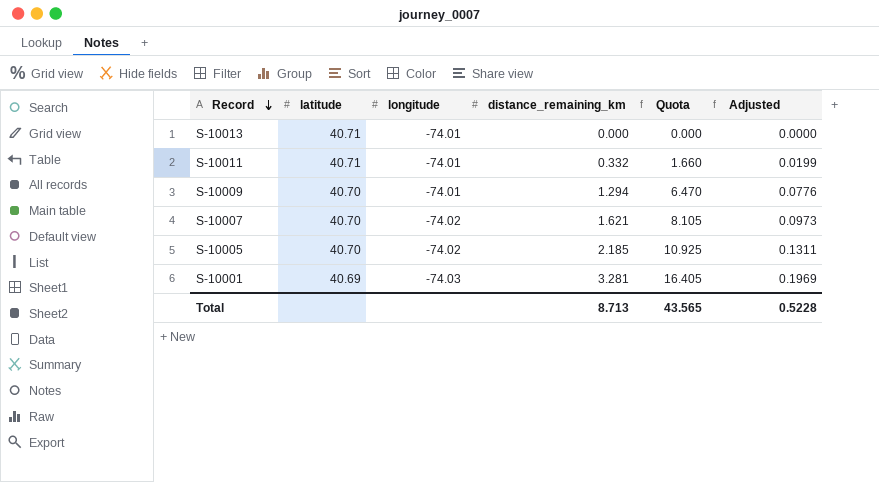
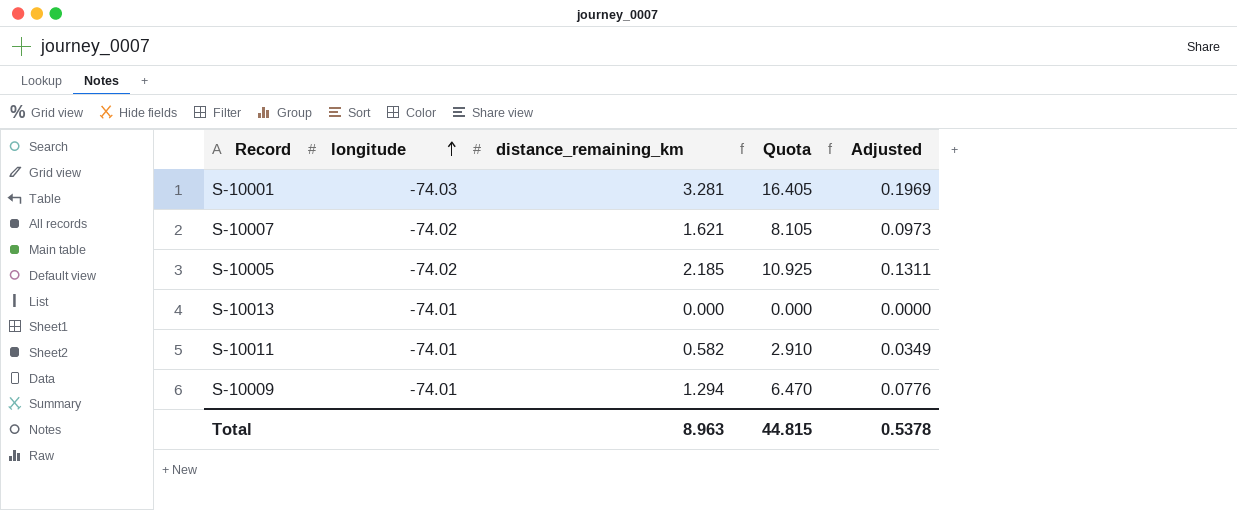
row order: Record descending -> longitude ascending
column latitude | position: 2 -> none
S-10011 | distance_remaining_km: 0.332 -> 0.582
S-10011 | Quota: 1.660 -> 2.910
S-10011 | Adjusted: 0.0199 -> 0.0349
Total | distance_remaining_km: 8.713 -> 8.963
Total | Quota: 43.565 -> 44.815
Total | Adjusted: 0.5228 -> 0.5378

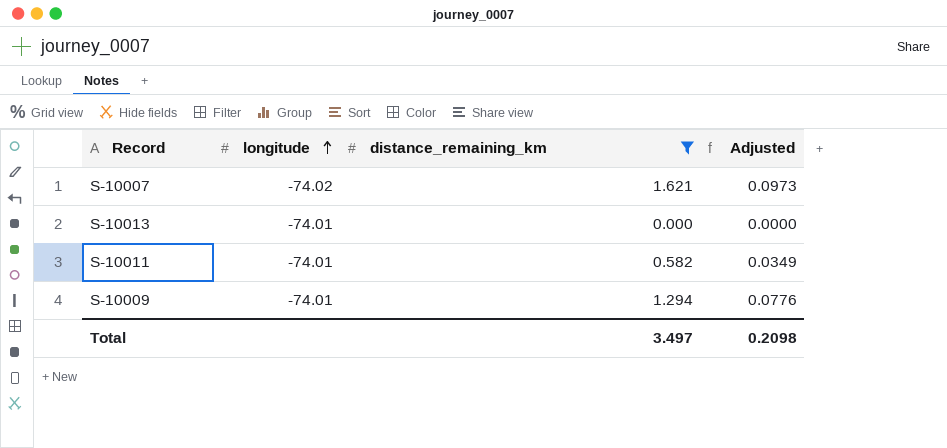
filter: none -> distance_remaining_km <= 1.621
column Quota | formula: [distance_remaining_km] * 5 -> none
Total | distance_remaining_km: 8.963 -> 3.497
Total | Adjusted: 0.5378 -> 0.2098

